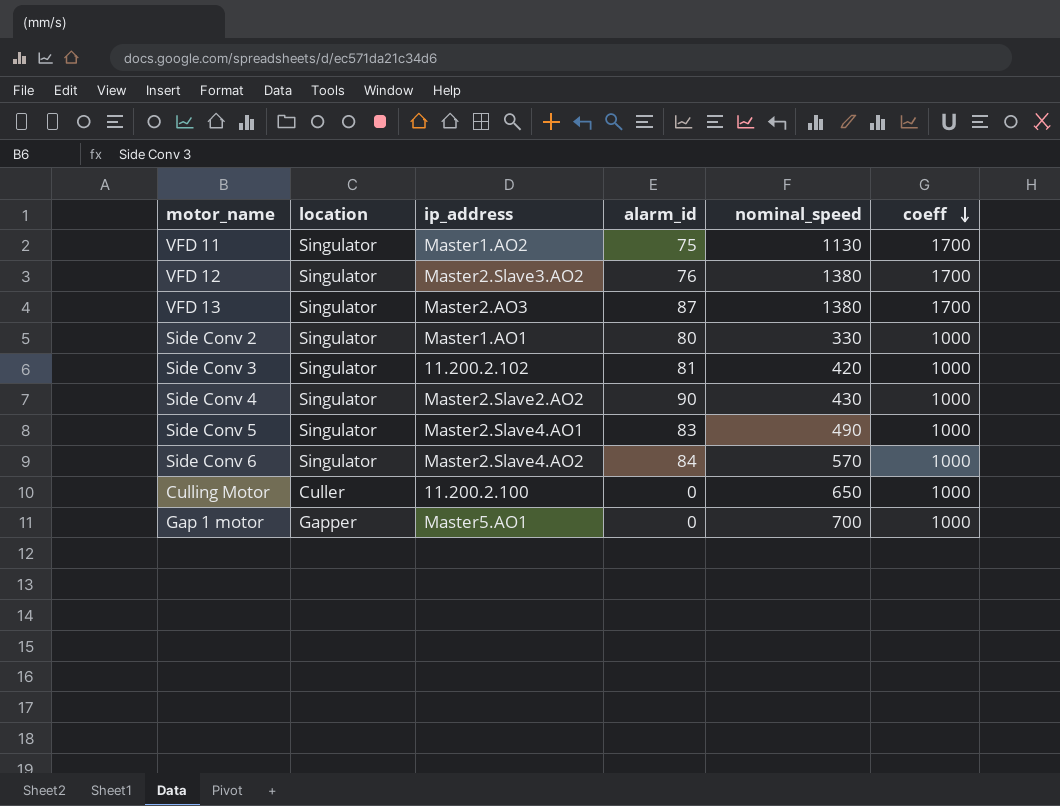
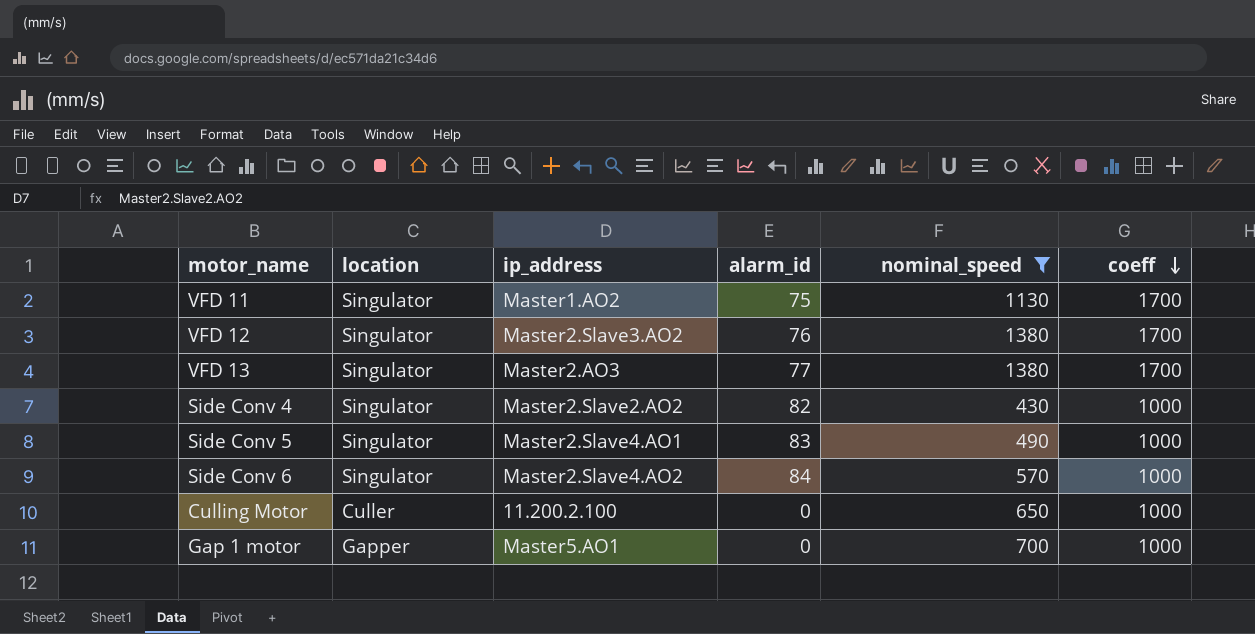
filter: none -> nominal_speed >= 430
VFD 13 | alarm_id: 87 -> 77
Side Conv 4 | alarm_id: 90 -> 82

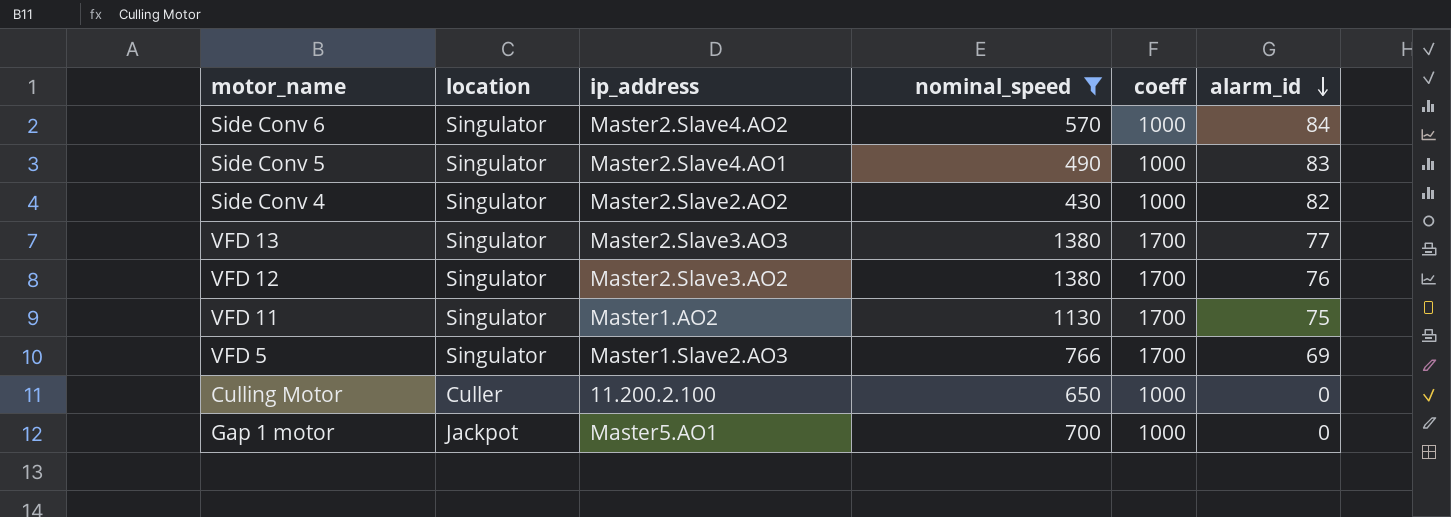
row order: coeff descending -> alarm_id descending
column alarm_id | position: 4 -> 6
VFD 13 | ip_address: Master2.AO3 -> Master2.Slave3.AO3
row VFD 5: none -> Singulator | Master1.Slave2.AO3 | 766 | 1700 | 69
Gap 1 motor | location: Gapper -> Jackpot

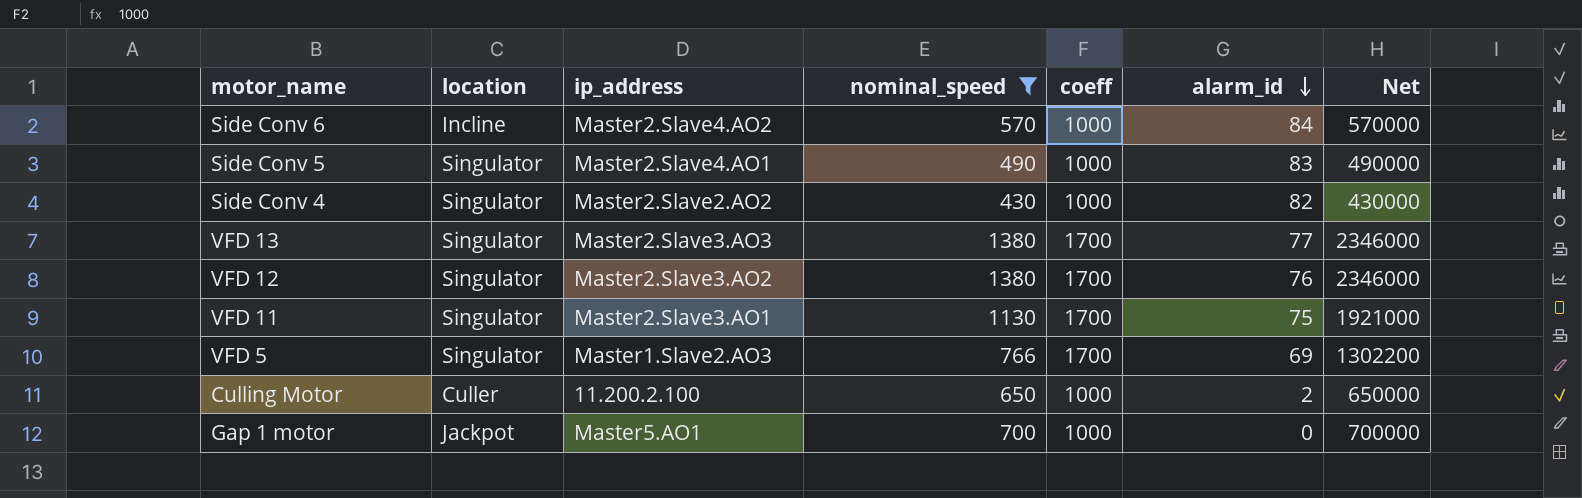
column Net | formula: none -> [nominal_speed] * [coeff]
Side Conv 6 | location: Singulator -> Incline
VFD 11 | ip_address: Master1.AO2 -> Master2.Slave3.AO1
Culling Motor | alarm_id: 0 -> 2

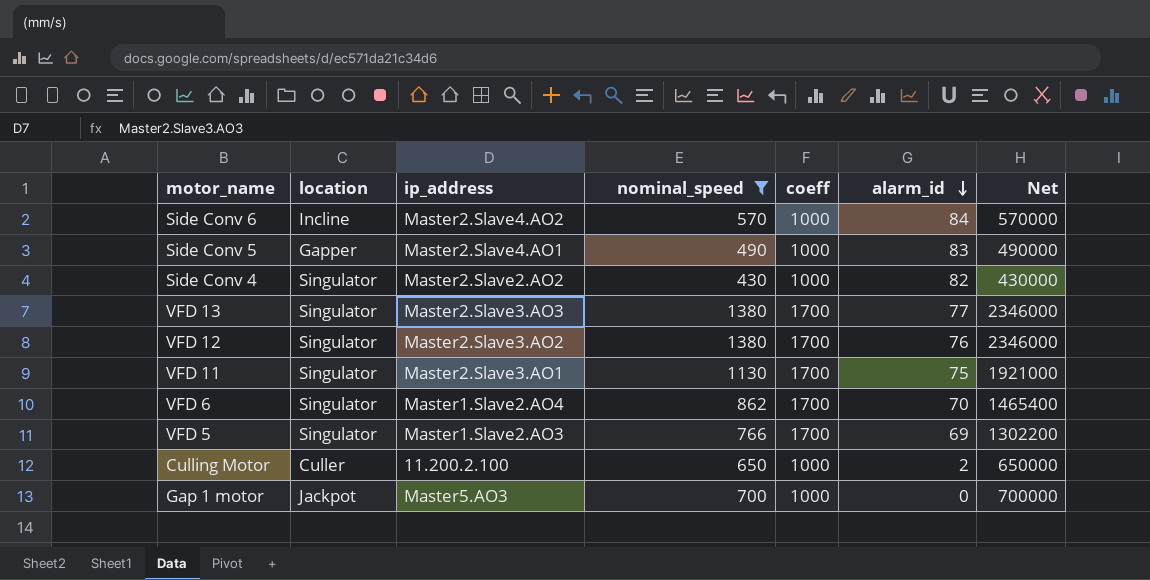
Side Conv 5 | location: Singulator -> Gapper
row VFD 6: none -> Singulator | Master1.Slave2.AO4 | 862 | 1700 | 70 | 1465400
Gap 1 motor | ip_address: Master5.AO1 -> Master5.AO3

